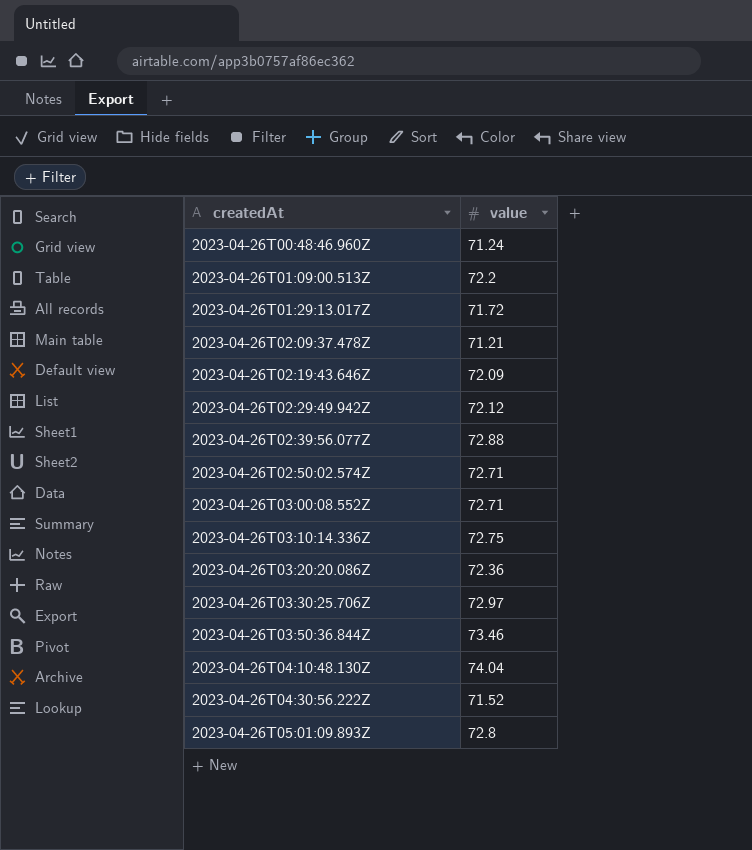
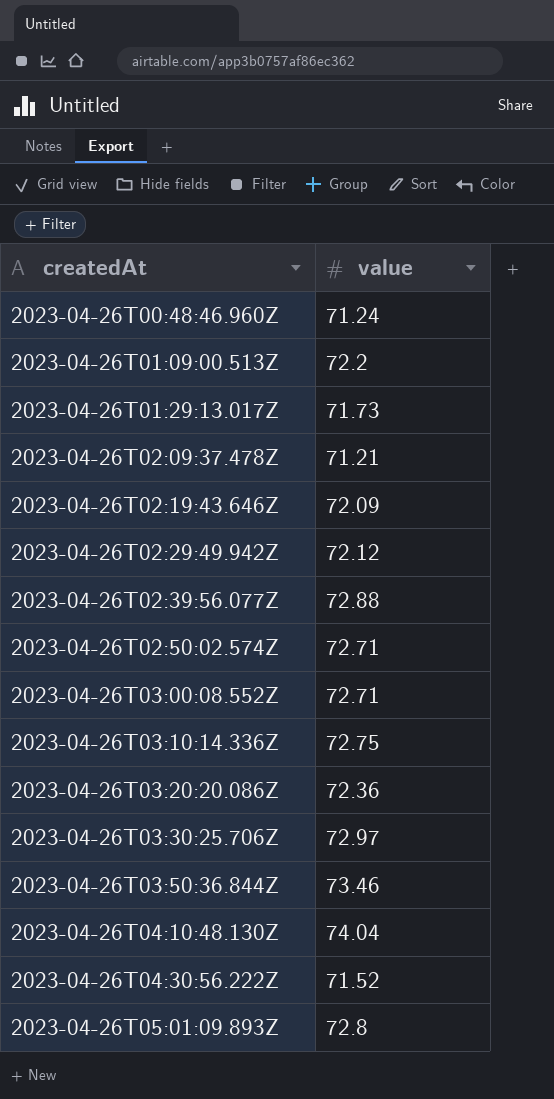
2023-04-26T01:29:13.017Z | value: 71.72 -> 71.73

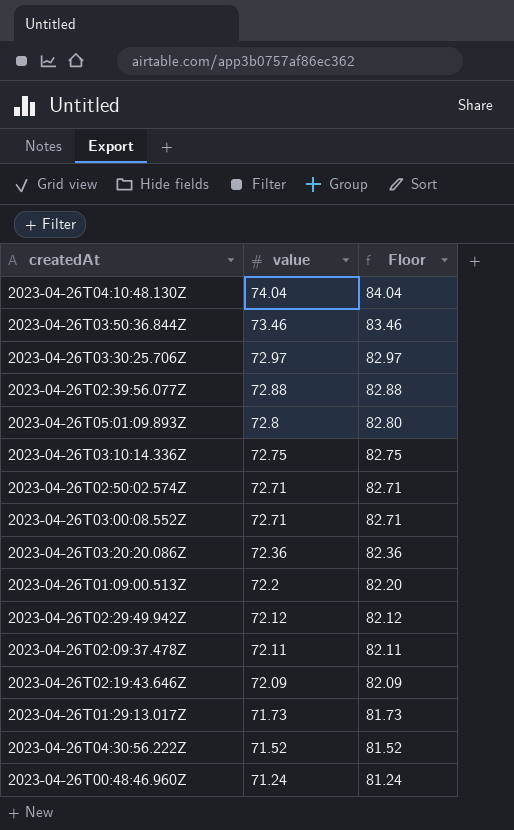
row order: createdAt ascending -> value descending
column Floor | formula: none -> [value] + 10
2023-04-26T02:09:37.478Z | value: 71.21 -> 72.11

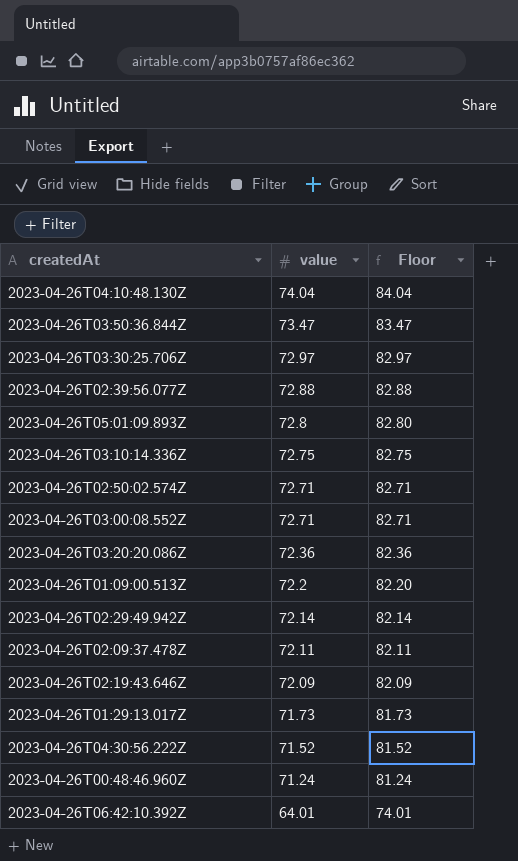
2023-04-26T03:50:36.844Z | value: 73.46 -> 73.47
2023-04-26T03:50:36.844Z | Floor: 83.46 -> 83.47
2023-04-26T02:29:49.942Z | value: 72.12 -> 72.14
2023-04-26T02:29:49.942Z | Floor: 82.12 -> 82.14
row 2023-04-26T06:42:10.392Z: none -> 64.01 | 74.01

